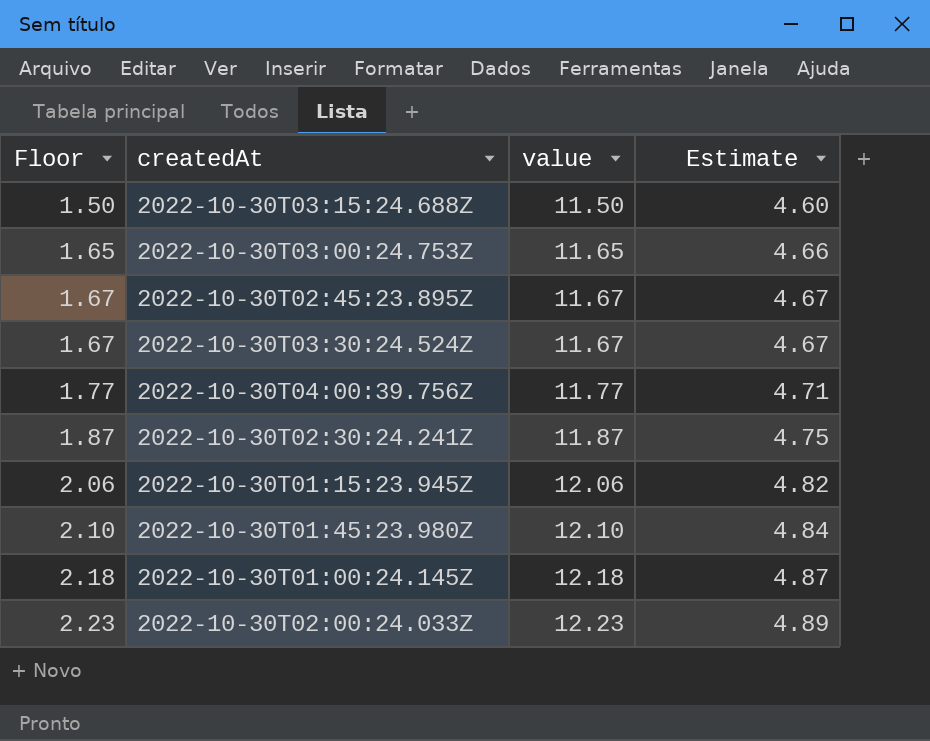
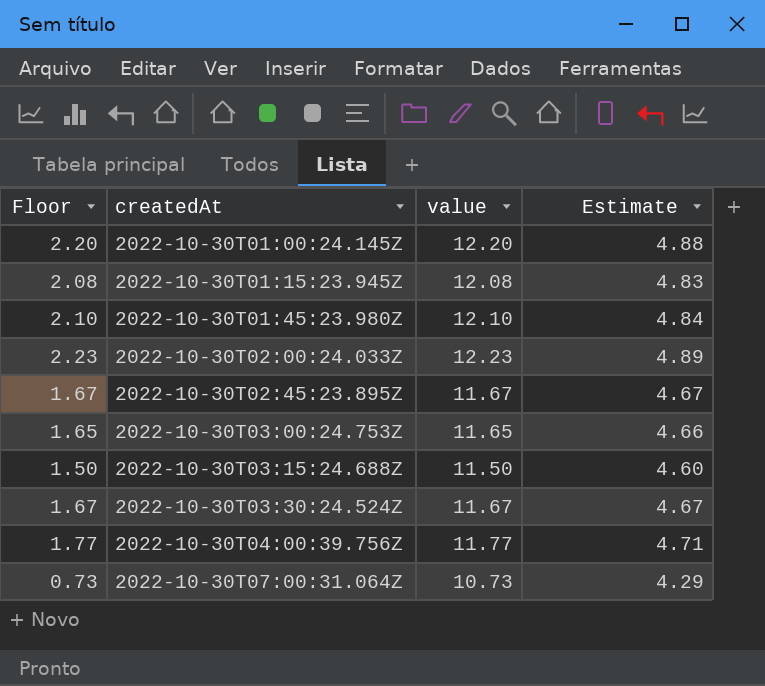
row order: Floor ascending -> createdAt ascending
row 2022-10-30T02:30:24.241Z: 1.87 | 11.87 | 4.75 -> none
2022-10-30T01:00:24.145Z | Floor: 2.18 -> 2.20
2022-10-30T01:00:24.145Z | value: 12.18 -> 12.20
2022-10-30T01:00:24.145Z | Estimate: 4.87 -> 4.88
2022-10-30T01:15:23.945Z | Floor: 2.06 -> 2.08
2022-10-30T01:15:23.945Z | value: 12.06 -> 12.08
2022-10-30T01:15:23.945Z | Estimate: 4.82 -> 4.83
row 2022-10-30T07:00:31.064Z: none -> 0.73 | 10.73 | 4.29

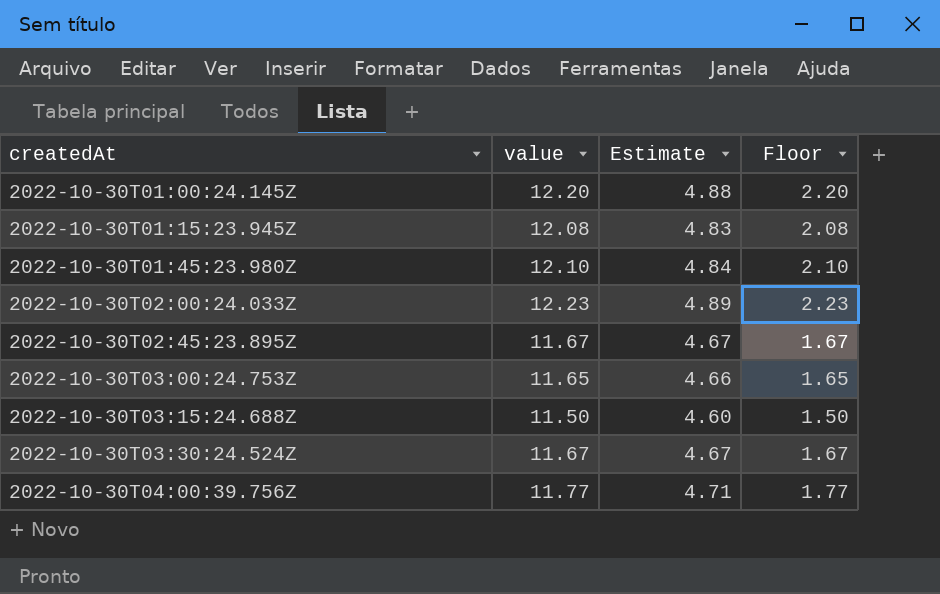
column Floor | position: 1 -> 4
row 2022-10-30T07:00:31.064Z: 0.73 | 10.73 | 4.29 -> none

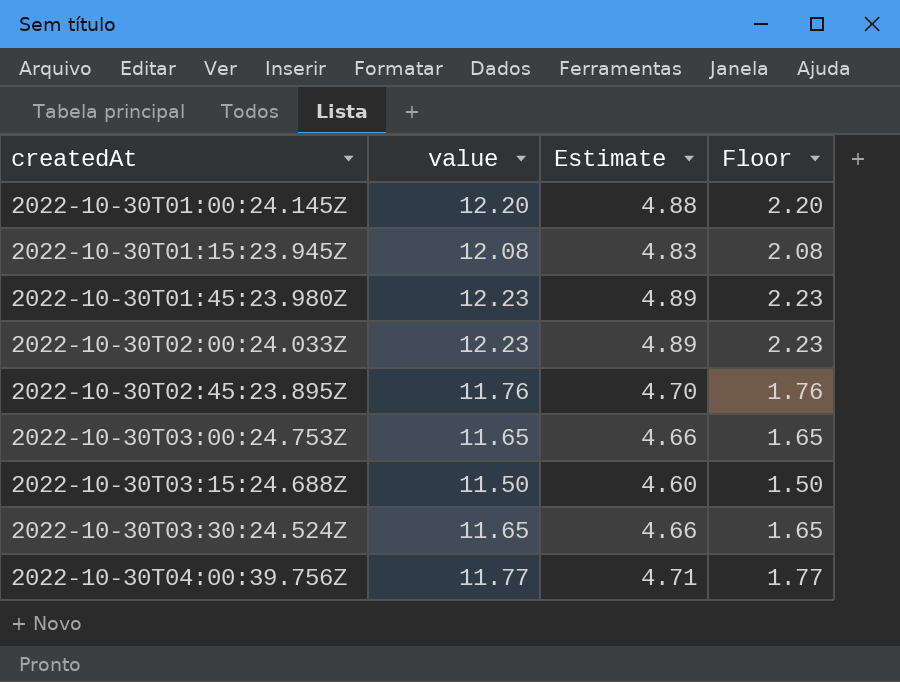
2022-10-30T01:45:23.980Z | value: 12.10 -> 12.23
2022-10-30T01:45:23.980Z | Estimate: 4.84 -> 4.89
2022-10-30T01:45:23.980Z | Floor: 2.10 -> 2.23
2022-10-30T02:45:23.895Z | value: 11.67 -> 11.76
2022-10-30T02:45:23.895Z | Estimate: 4.67 -> 4.70
2022-10-30T02:45:23.895Z | Floor: 1.67 -> 1.76
2022-10-30T03:30:24.524Z | value: 11.67 -> 11.65
2022-10-30T03:30:24.524Z | Estimate: 4.67 -> 4.66
2022-10-30T03:30:24.524Z | Floor: 1.67 -> 1.65

